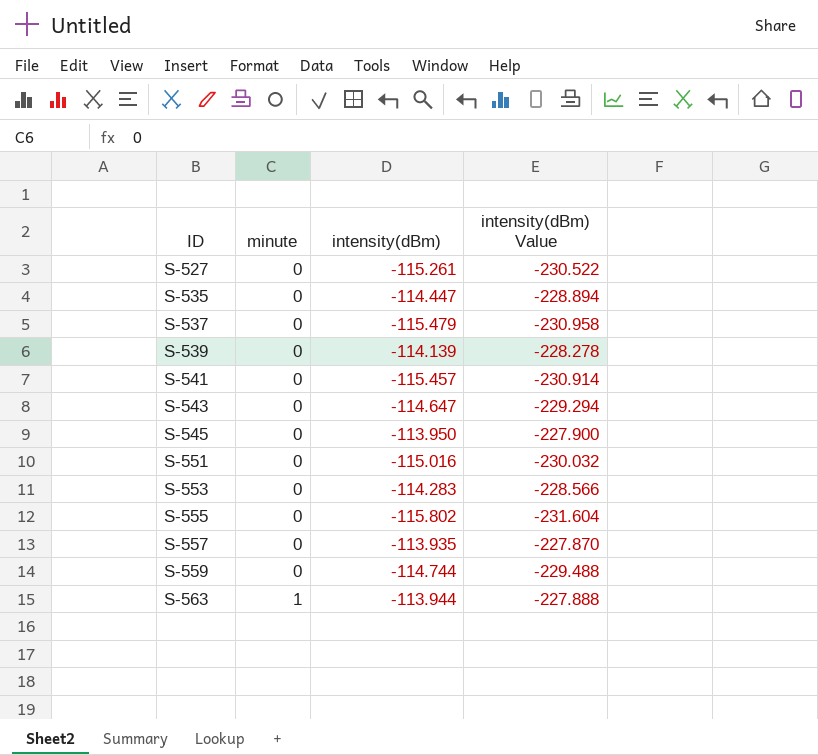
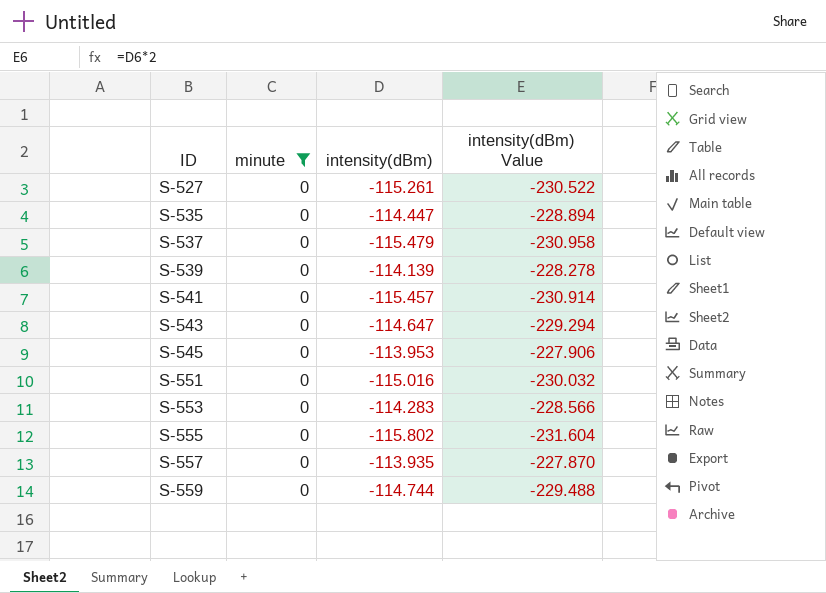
filter: none -> minute = 0
S-545 | intensity(dBm): -113.950 -> -113.953
S-545 | intensity(dBm) Value: -227.900 -> -227.906

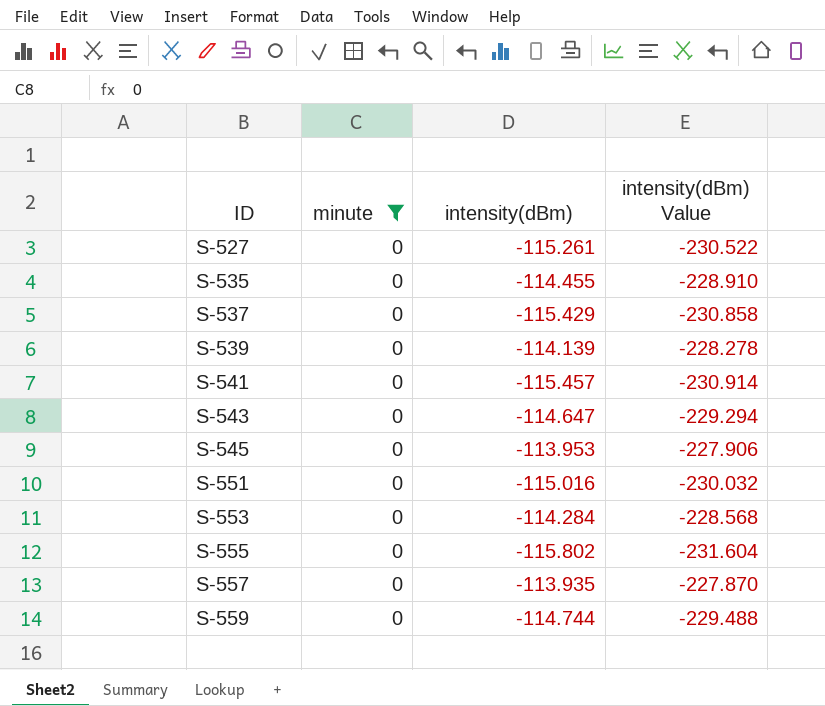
S-535 | intensity(dBm): -114.447 -> -114.455
S-535 | intensity(dBm) Value: -228.894 -> -228.910
S-537 | intensity(dBm): -115.479 -> -115.429
S-537 | intensity(dBm) Value: -230.958 -> -230.858
S-553 | intensity(dBm): -114.283 -> -114.284
S-553 | intensity(dBm) Value: -228.566 -> -228.568

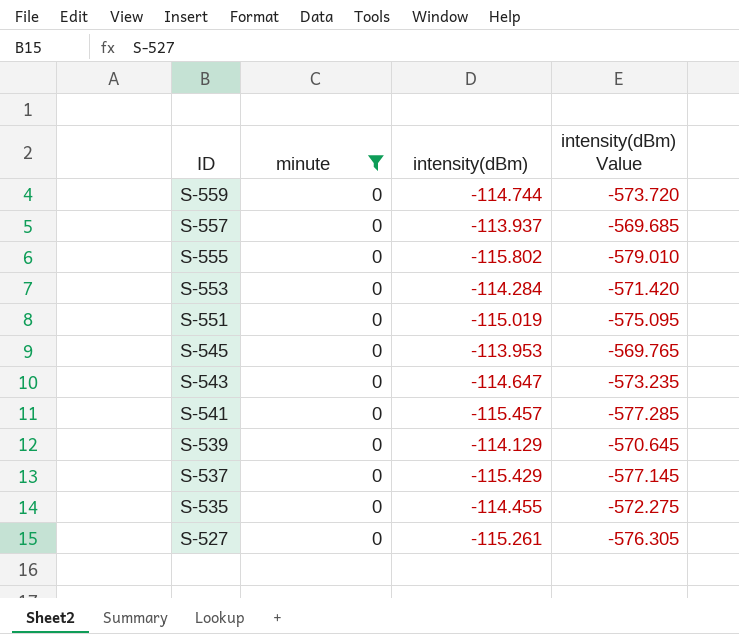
row order: ID ascending -> ID descending
column intensity(dBm) Value | formula: [intensity(dBm)] * 2 -> [intensity(dBm)] * 5
S-557 | intensity(dBm): -113.935 -> -113.937
S-551 | intensity(dBm): -115.016 -> -115.019
S-539 | intensity(dBm): -114.139 -> -114.129

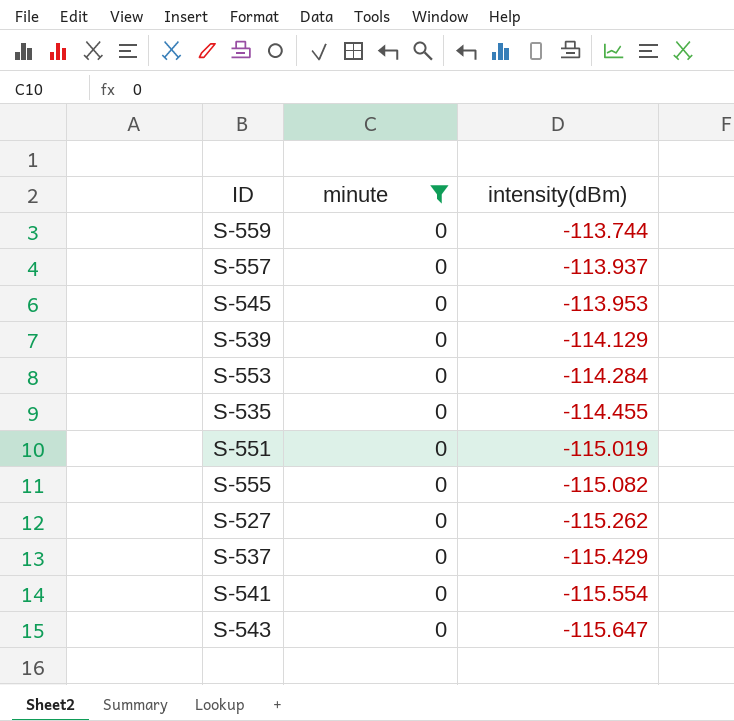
row order: ID descending -> intensity(dBm) descending
column intensity(dBm) Value | formula: [intensity(dBm)] * 5 -> none
S-559 | intensity(dBm): -114.744 -> -113.744
S-555 | intensity(dBm): -115.802 -> -115.082
S-527 | intensity(dBm): -115.261 -> -115.262
S-541 | intensity(dBm): -115.457 -> -115.554
S-543 | intensity(dBm): -114.647 -> -115.647

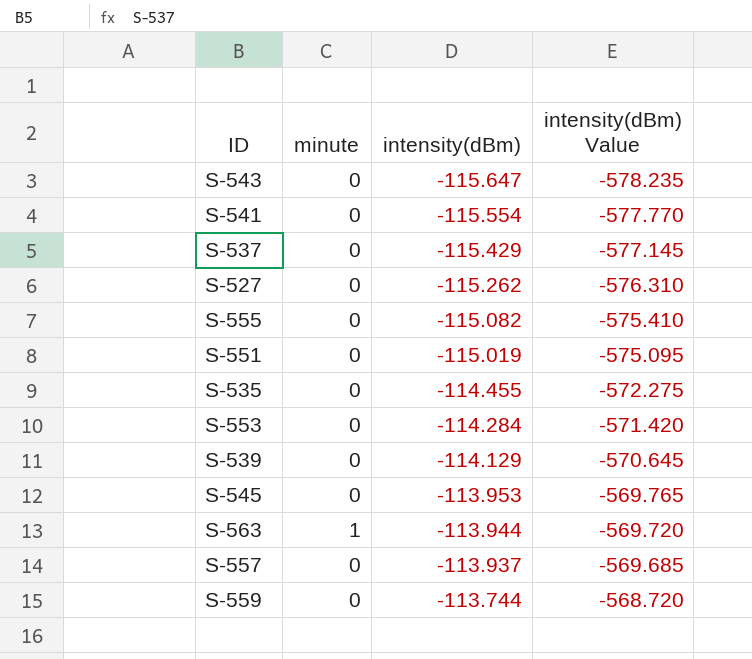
filter: minute = 0 -> none
row order: intensity(dBm) descending -> intensity(dBm) ascending
column intensity(dBm) Value | formula: none -> [intensity(dBm)] * 5

